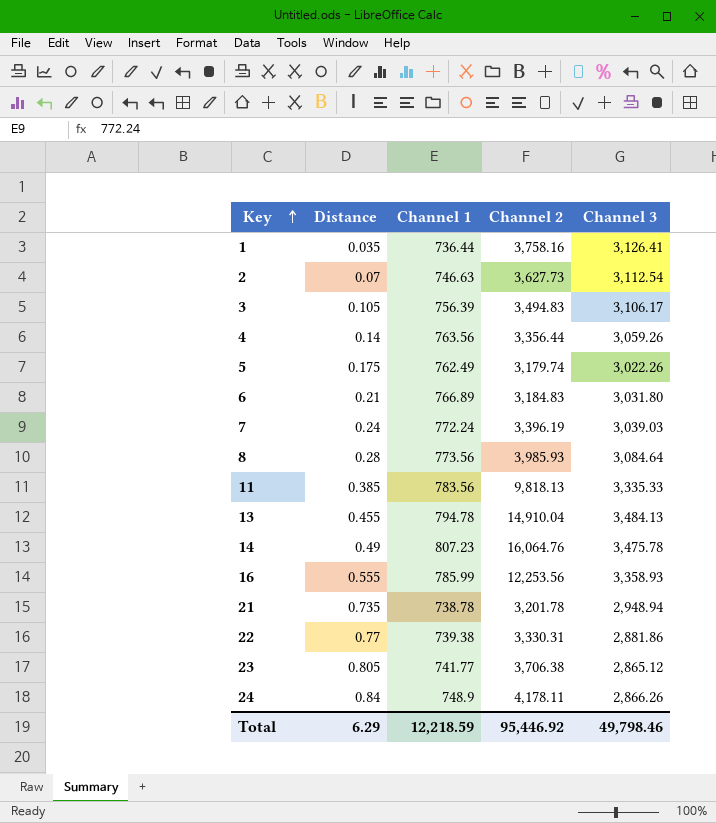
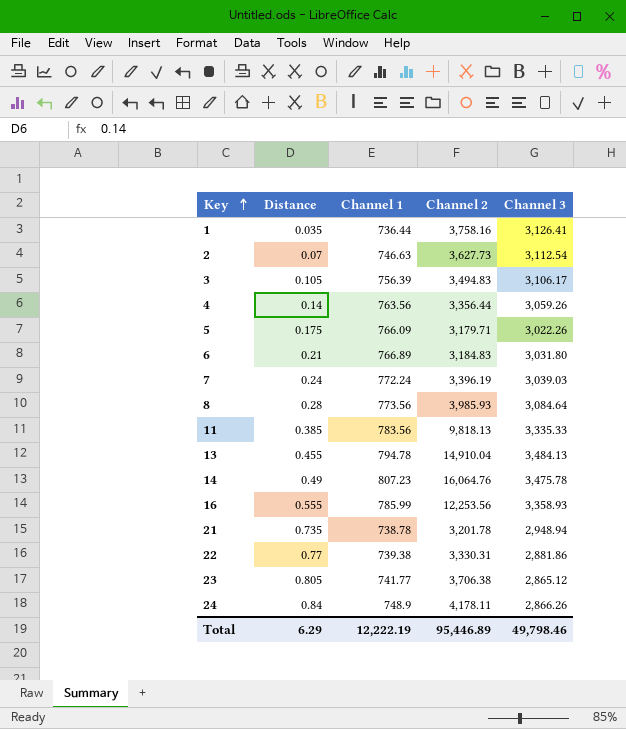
5 | Channel 1: 762.49 -> 766.09
5 | Channel 2: 3,179.74 -> 3,179.71
Total | Channel 1: 12,218.59 -> 12,222.19
Total | Channel 2: 95,446.92 -> 95,446.89

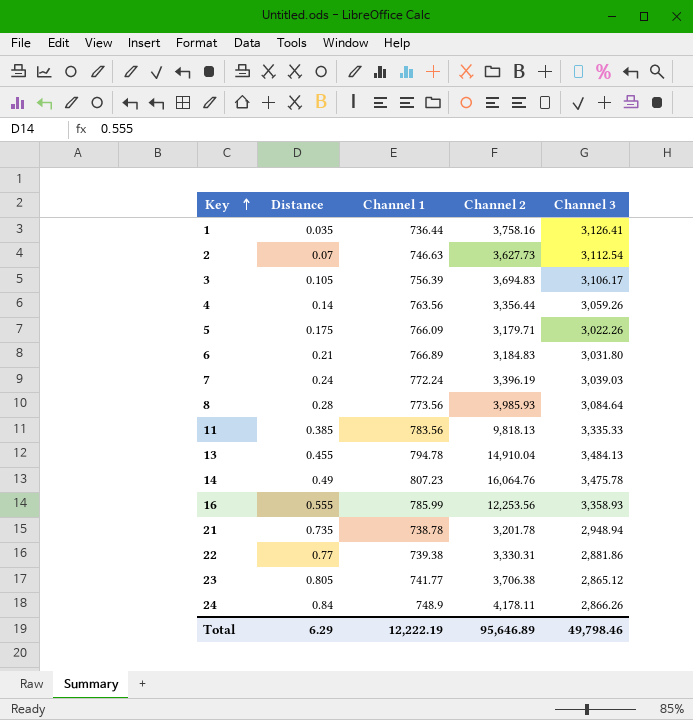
3 | Channel 2: 3,494.83 -> 3,694.83
Total | Channel 2: 95,446.89 -> 95,646.89

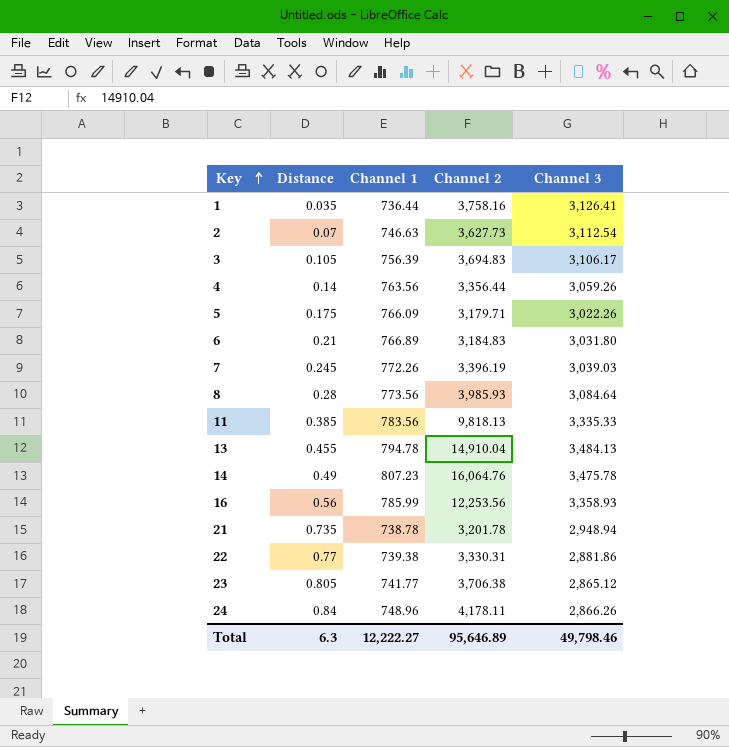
7 | Distance: 0.24 -> 0.245
7 | Channel 1: 772.24 -> 772.26
16 | Distance: 0.555 -> 0.56
24 | Channel 1: 748.9 -> 748.96
Total | Distance: 6.29 -> 6.3
Total | Channel 1: 12,222.19 -> 12,222.27

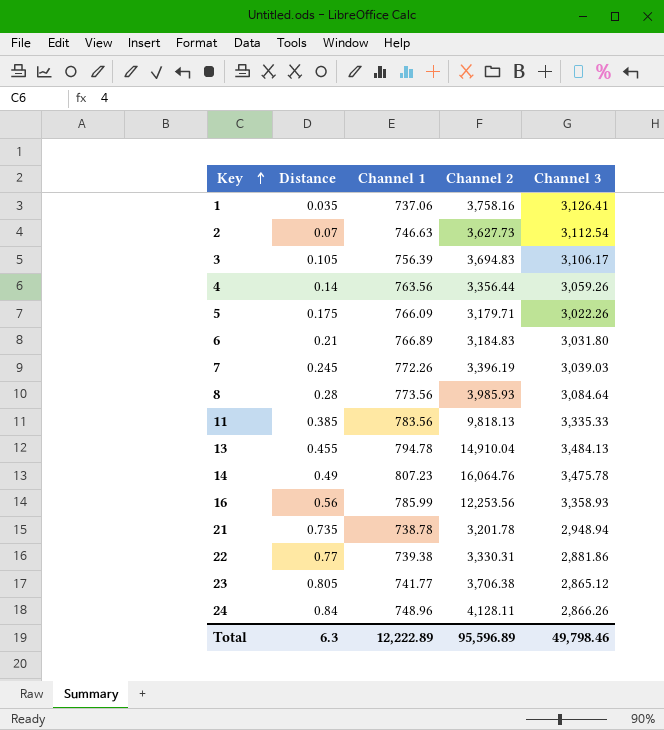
1 | Channel 1: 736.44 -> 737.06
24 | Channel 2: 4,178.11 -> 4,128.11
Total | Channel 1: 12,222.27 -> 12,222.89
Total | Channel 2: 95,646.89 -> 95,596.89

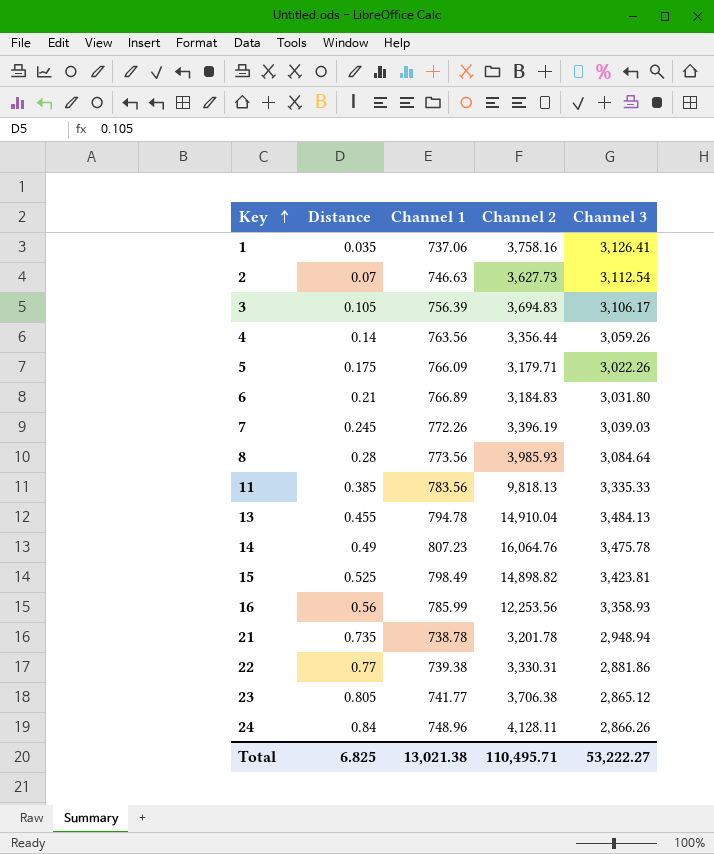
row 15: none -> 0.525 | 798.49 | 14,898.82 | 3,423.81
Total | Distance: 6.3 -> 6.825
Total | Channel 1: 12,222.89 -> 13,021.38
Total | Channel 2: 95,596.89 -> 110,495.71
Total | Channel 3: 49,798.46 -> 53,222.27

